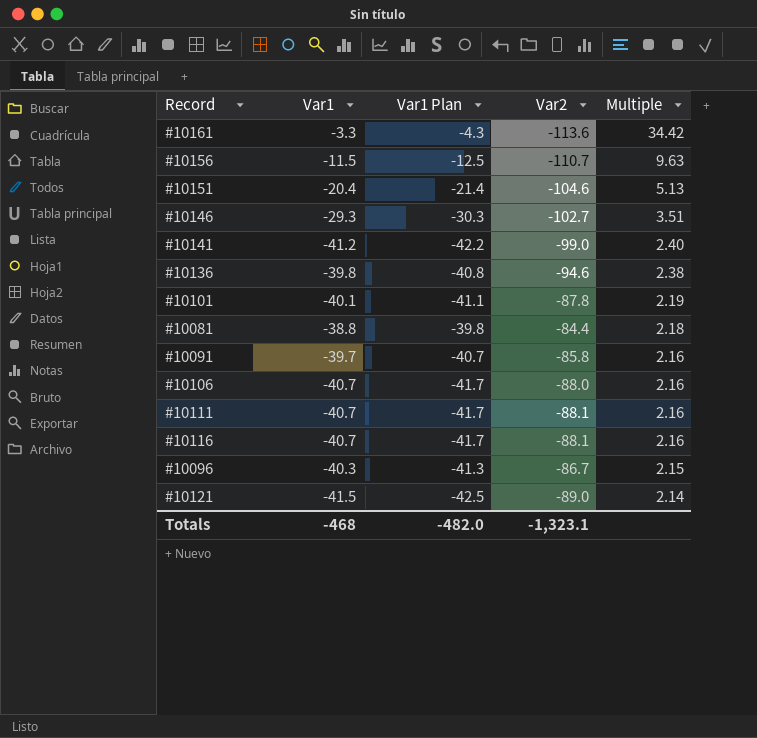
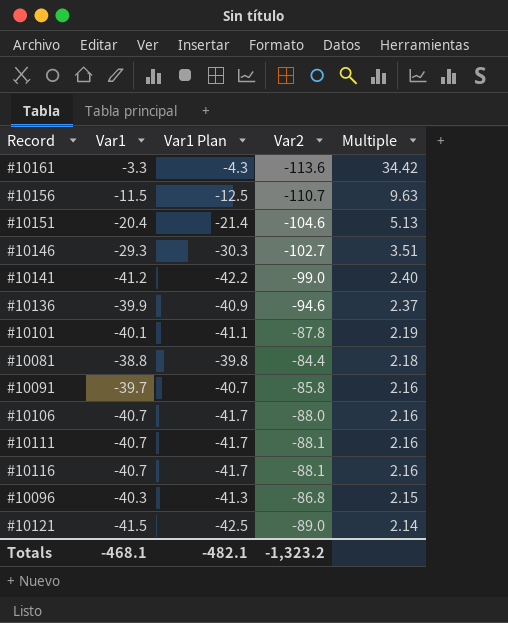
#10136 | Var1: -39.8 -> -39.9
#10136 | Var1 Plan: -40.8 -> -40.9
#10136 | Multiple: 2.38 -> 2.37
#10096 | Var2: -86.7 -> -86.8
Totals | Var1: -468 -> -468.1
Totals | Var1 Plan: -482.0 -> -482.1
Totals | Var2: -1,323.1 -> -1,323.2

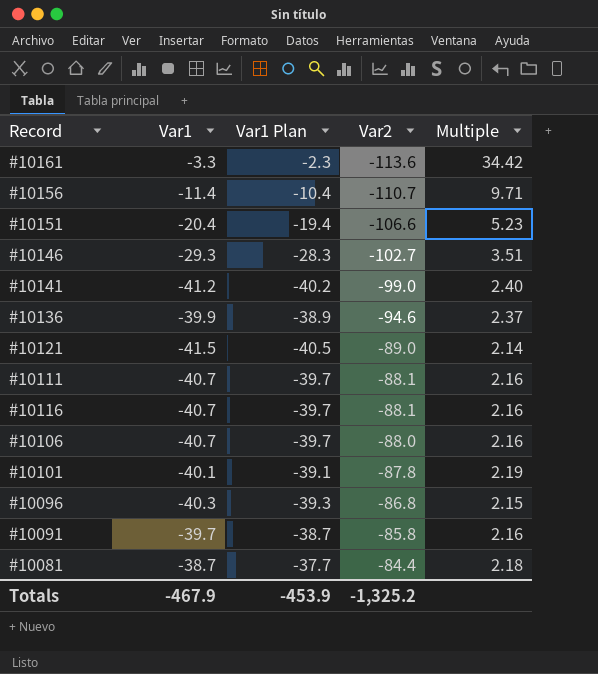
row order: Multiple descending -> Var2 ascending
column Var1 Plan | formula: [Var1] - 1 -> [Var1] + 1
#10156 | Var1: -11.5 -> -11.4
#10156 | Multiple: 9.63 -> 9.71
#10151 | Var2: -104.6 -> -106.6
#10151 | Multiple: 5.13 -> 5.23
#10081 | Var1: -38.8 -> -38.7
Totals | Var1: -468.1 -> -467.9
Totals | Var1 Plan: -482.1 -> -453.9
Totals | Var2: -1,323.2 -> -1,325.2

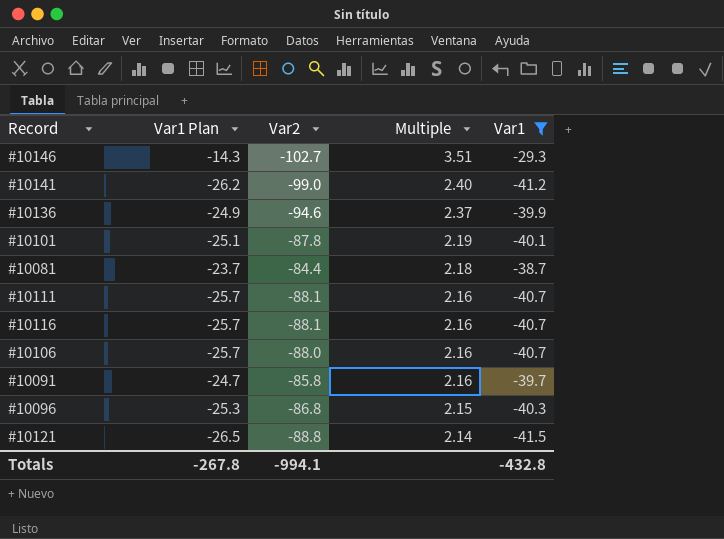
filter: none -> Var1 <= -29.3
row order: Var2 ascending -> Multiple descending
column Var1 Plan | formula: [Var1] + 1 -> [Var1] + 15
column Var1 | position: 2 -> 5
#10121 | Var2: -89.0 -> -88.8
Totals | Var1 Plan: -453.9 -> -267.8
Totals | Var2: -1,325.2 -> -994.1
Totals | Var1: -467.9 -> -432.8

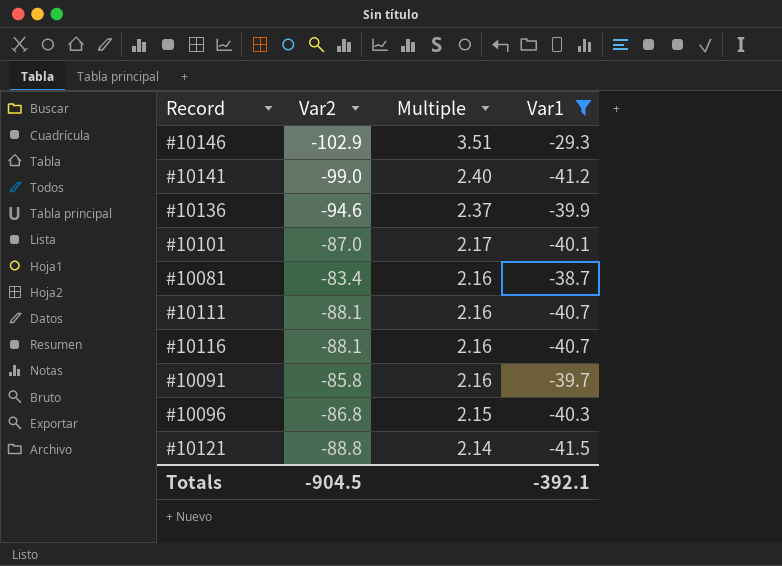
column Var1 Plan | formula: [Var1] + 15 -> none
row #10106: -25.7 | -88.0 | 2.16 | -40.7 -> none
#10146 | Var2: -102.7 -> -102.9
#10101 | Var2: -87.8 -> -87.0
#10101 | Multiple: 2.19 -> 2.17
#10081 | Var2: -84.4 -> -83.4
#10081 | Multiple: 2.18 -> 2.16
Totals | Var2: -994.1 -> -904.5
Totals | Var1: -432.8 -> -392.1

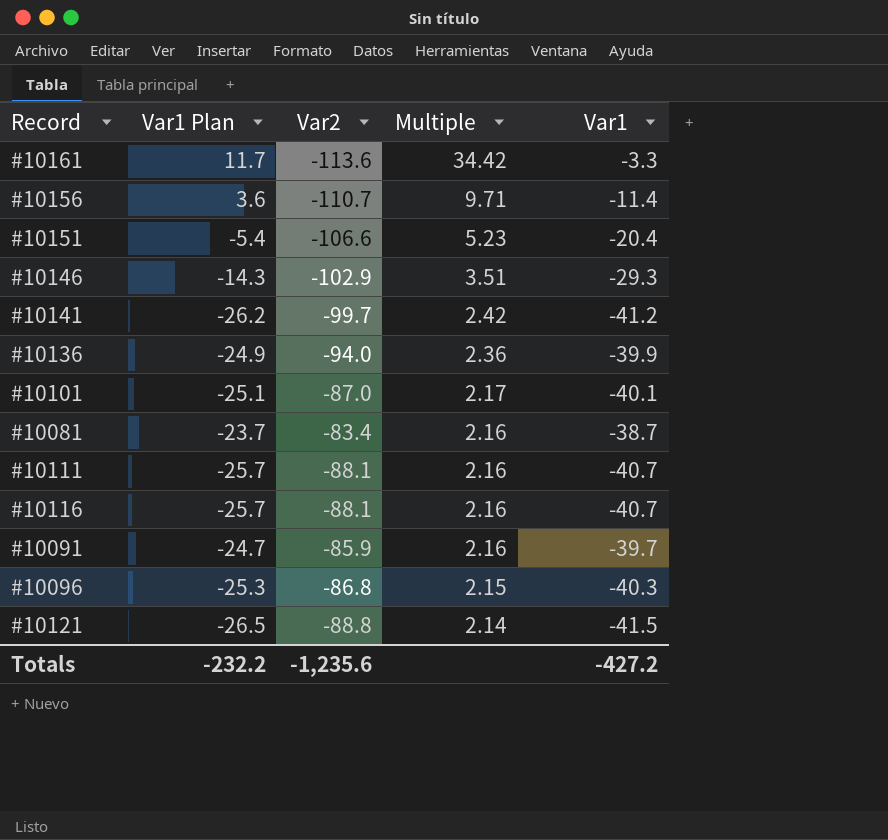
filter: Var1 <= -29.3 -> none
column Var1 Plan | formula: none -> [Var1] + 15
#10141 | Var2: -99.0 -> -99.7
#10141 | Multiple: 2.40 -> 2.42
#10136 | Var2: -94.6 -> -94.0
#10136 | Multiple: 2.37 -> 2.36
#10091 | Var2: -85.8 -> -85.9
Totals | Var2: -904.5 -> -1,235.6
Totals | Var1: -392.1 -> -427.2

